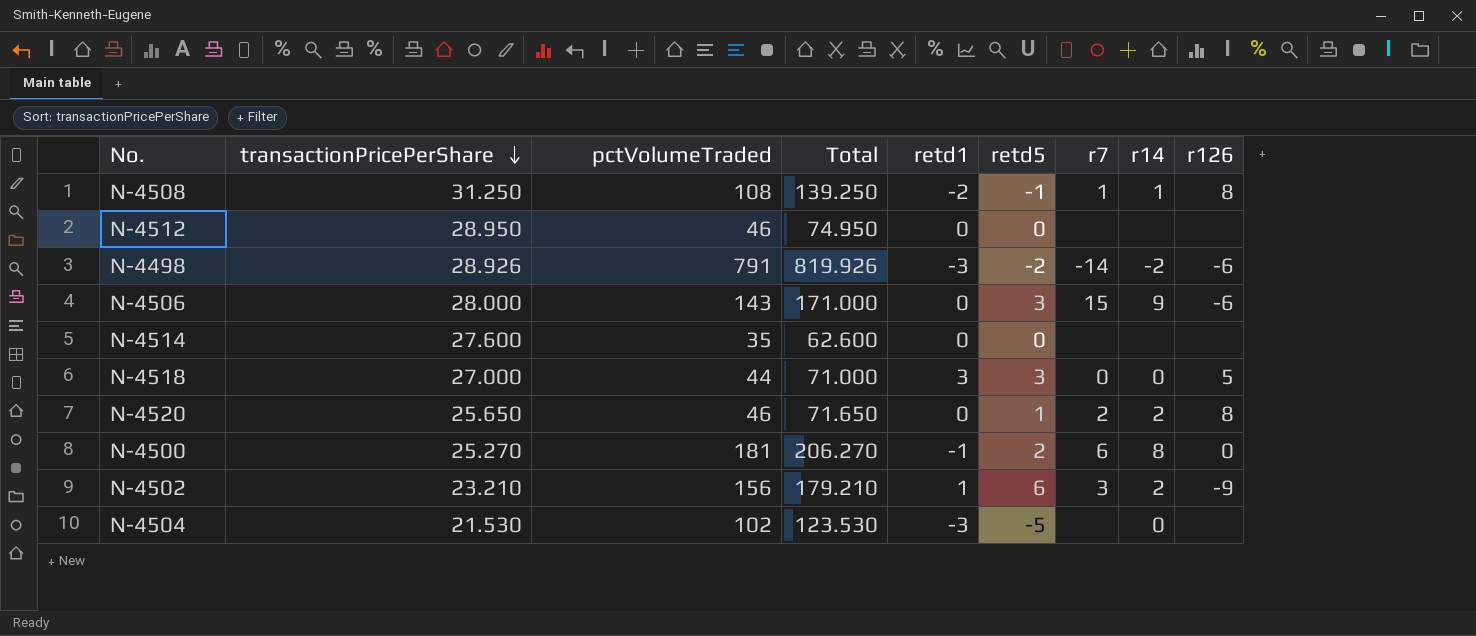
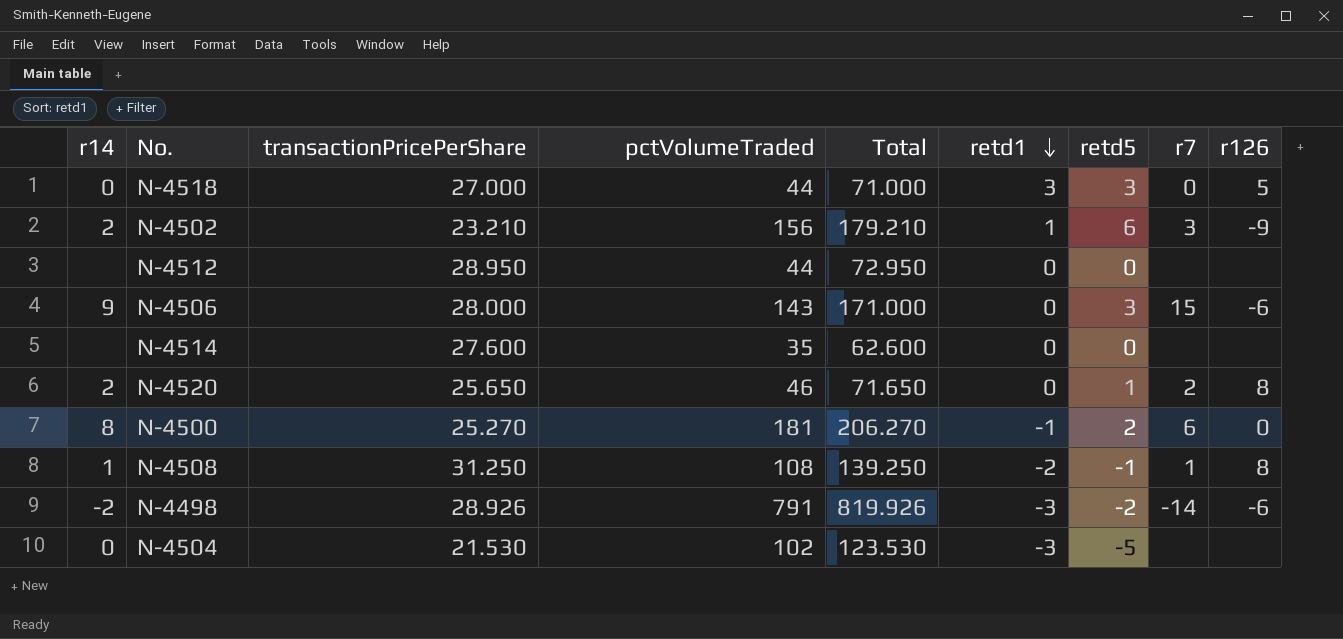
row order: transactionPricePerShare descending -> retd1 descending
column r14 | position: 8 -> 1
N-4512 | pctVolumeTraded: 46 -> 44
N-4512 | Total: 74.950 -> 72.950

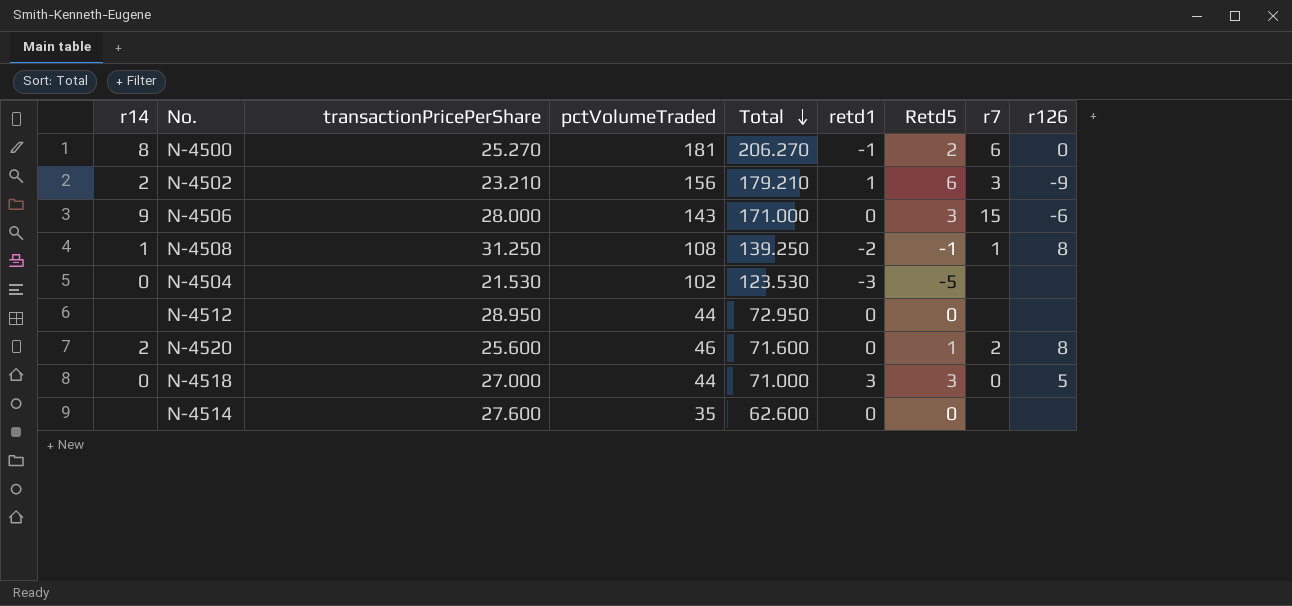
row order: retd1 descending -> Total descending
column name: retd5 -> Retd5
row N-4498: -2 | 28.926 | 791 | 819.926 | -3 | -2 | -14 | -6 -> none
N-4520 | transactionPricePerShare: 25.650 -> 25.600
N-4520 | Total: 71.650 -> 71.600

